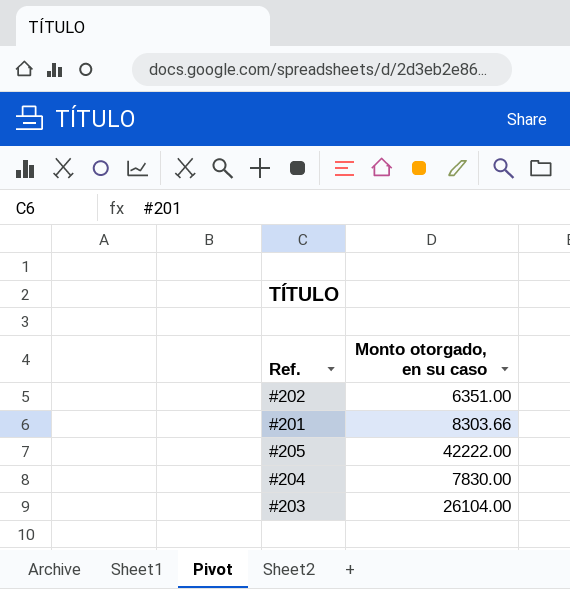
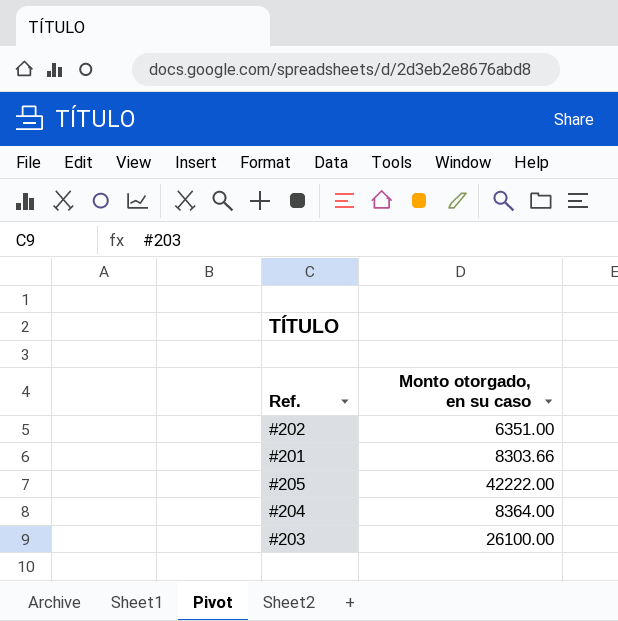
#204 | Monto otorgado, en su caso: 7830.00 -> 8364.00
#203 | Monto otorgado, en su caso: 26104.00 -> 26100.00

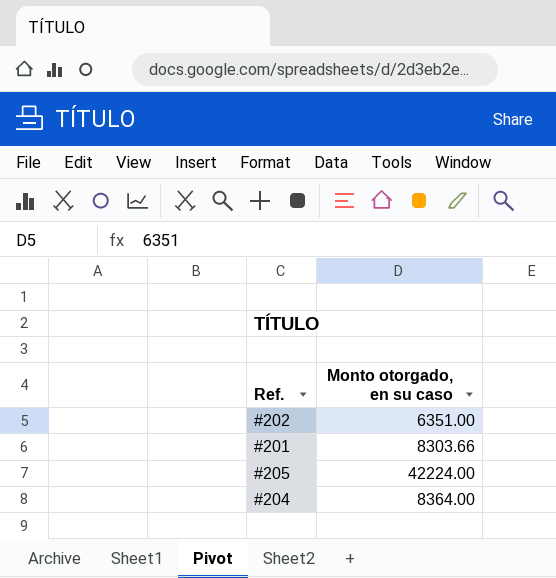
row #203: 26100.00 -> none
#205 | Monto otorgado, en su caso: 42222.00 -> 42224.00

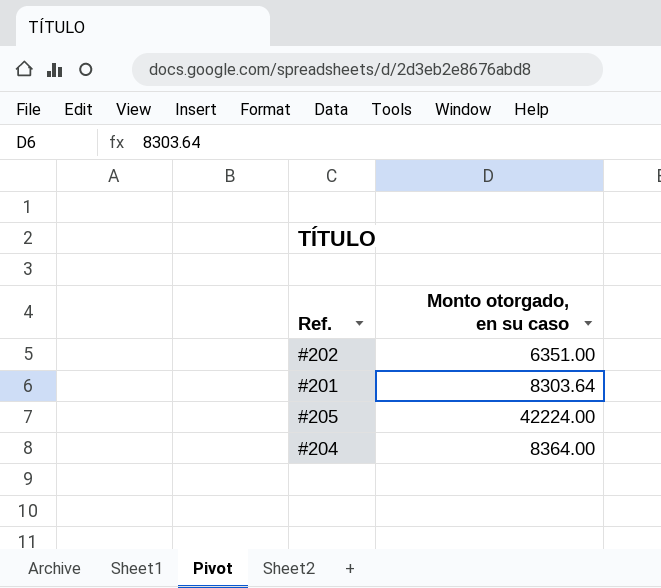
#201 | Monto otorgado, en su caso: 8303.66 -> 8303.64

